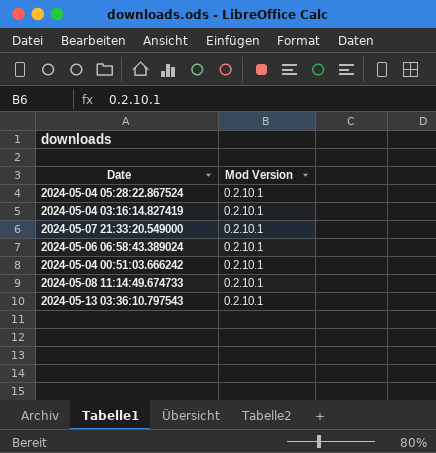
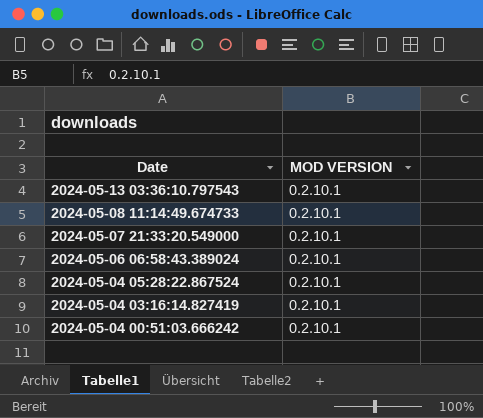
row order: none -> Date descending
column name: Mod Version -> MOD VERSION

